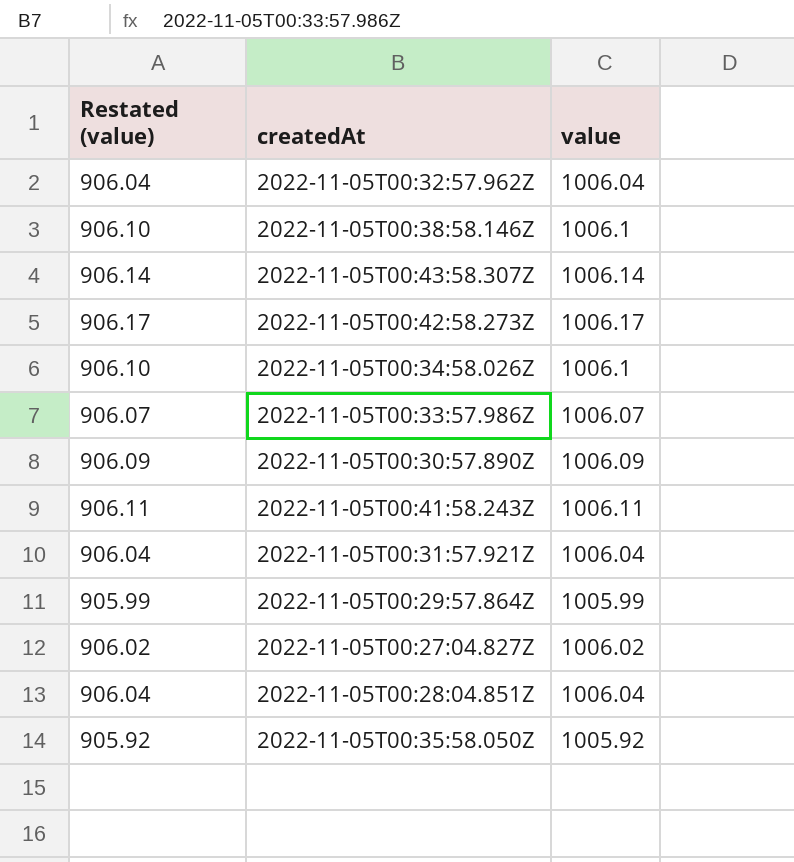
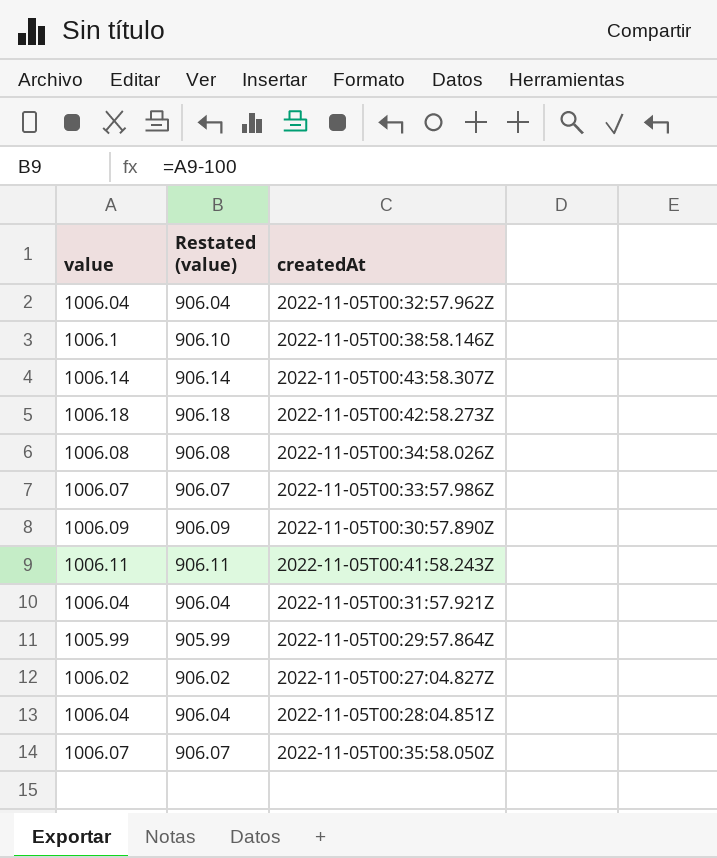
column value | position: 3 -> 1
2022-11-05T00:42:58.273Z | value: 1006.17 -> 1006.18
2022-11-05T00:42:58.273Z | Restated (value): 906.17 -> 906.18
2022-11-05T00:34:58.026Z | value: 1006.1 -> 1006.08
2022-11-05T00:34:58.026Z | Restated (value): 906.10 -> 906.08
2022-11-05T00:35:58.050Z | value: 1005.92 -> 1006.07
2022-11-05T00:35:58.050Z | Restated (value): 905.92 -> 906.07

